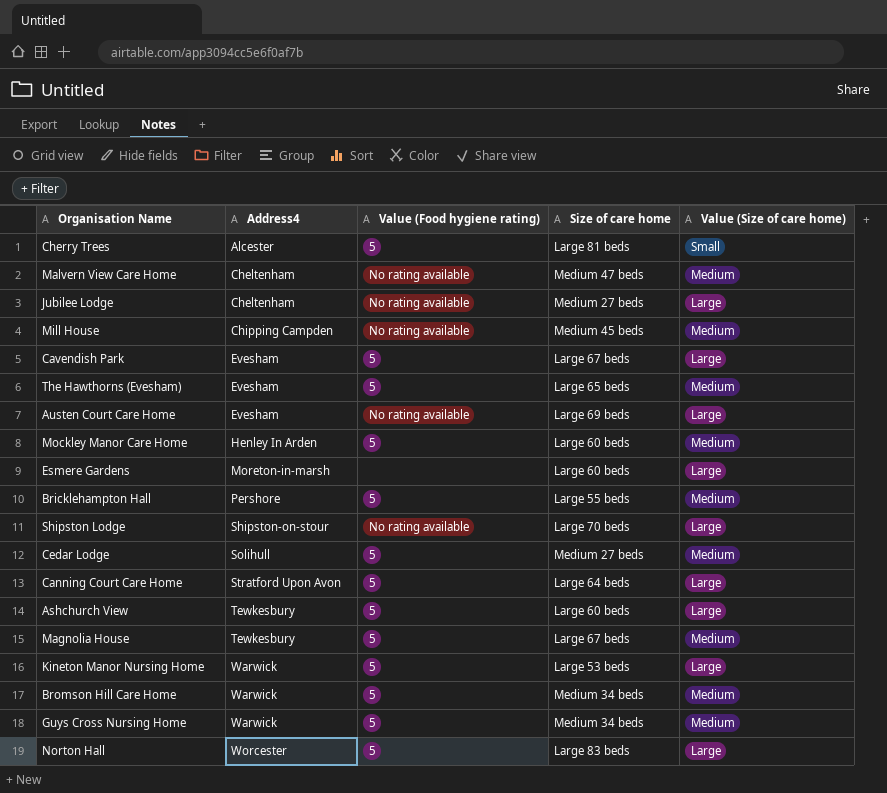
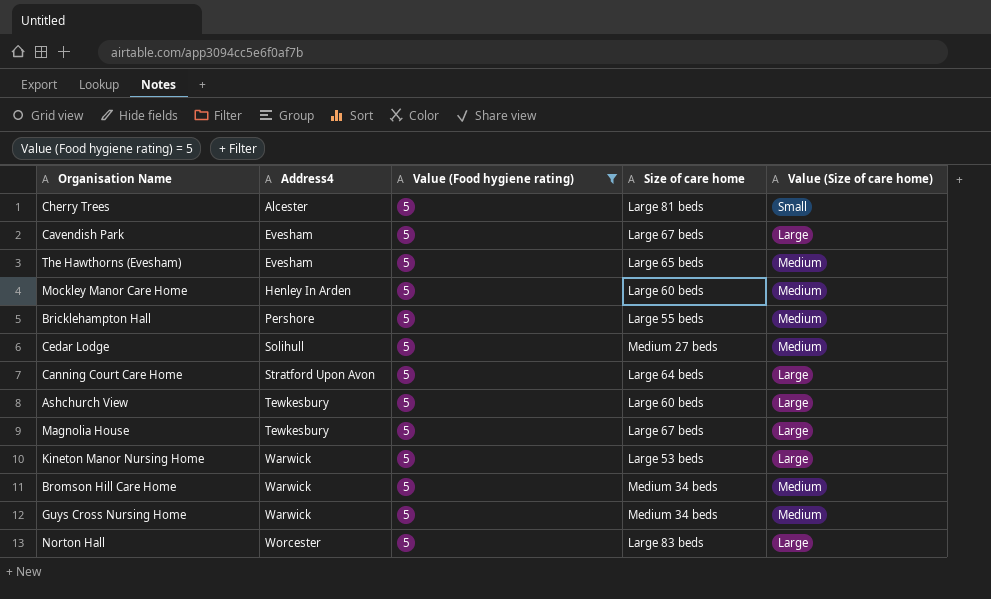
filter: none -> Value (Food hygiene rating) = 5
Magnolia House | Value (Size of care home): Medium -> Large

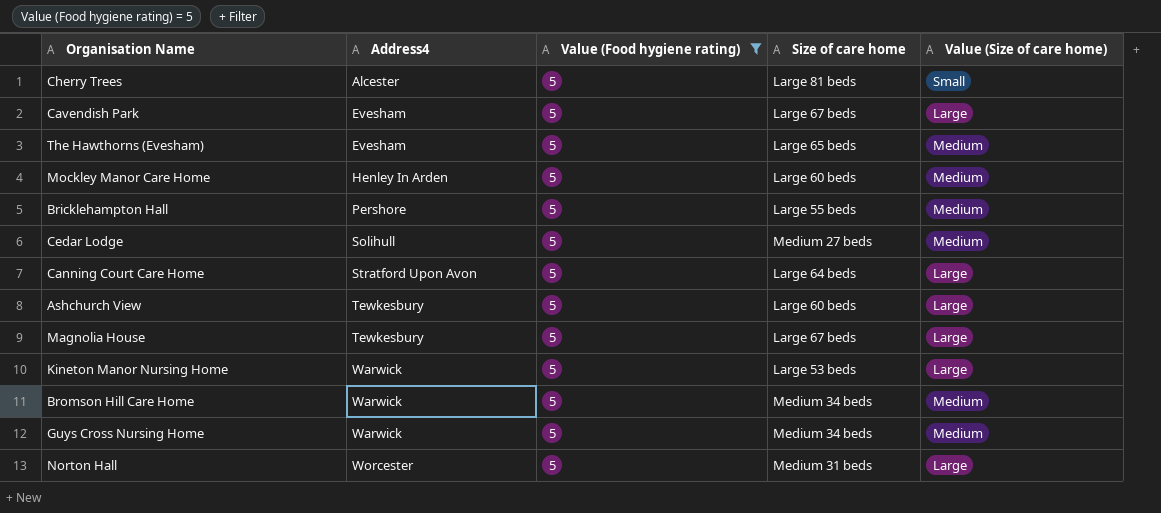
Norton Hall | Size of care home: Large 83 beds -> Medium 31 beds

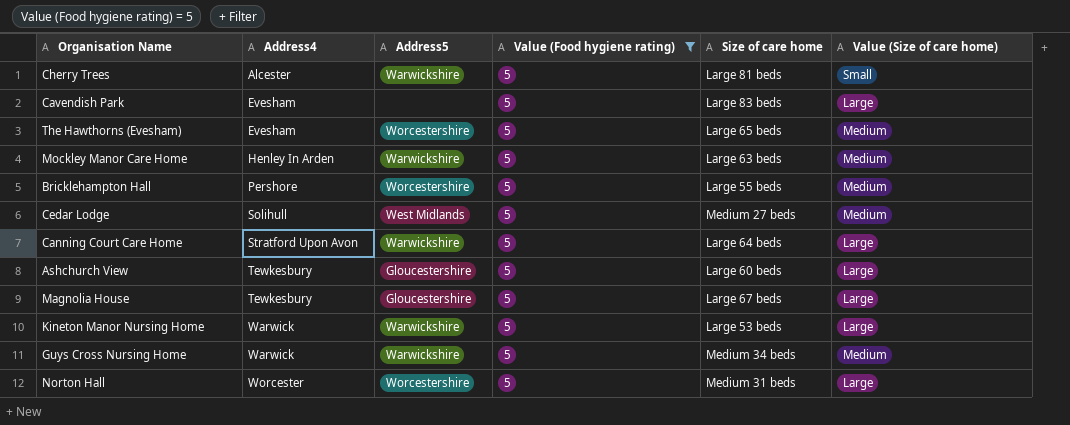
column Address5 | position: none -> 3
row Bromson Hill Care Home: Warwick | 5 | Medium 34 beds | Medium -> none
Cavendish Park | Size of care home: Large 67 beds -> Large 83 beds
Mockley Manor Care Home | Size of care home: Large 60 beds -> Large 63 beds

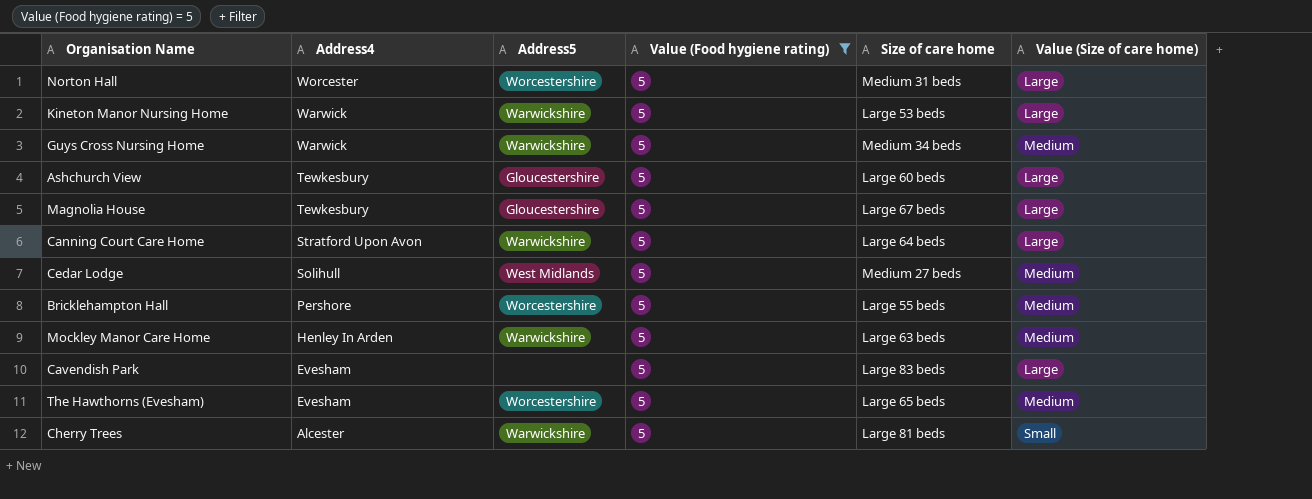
row order: Address4 ascending -> Address4 descending

